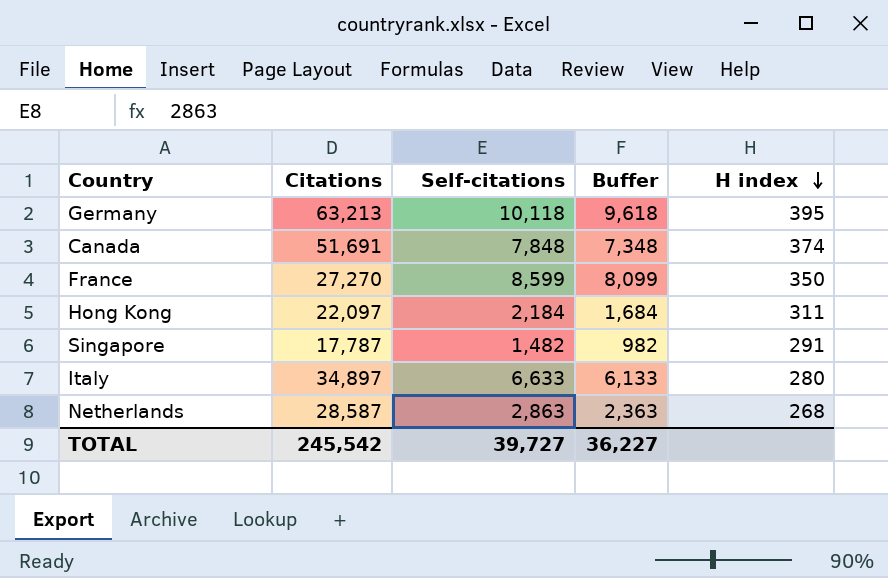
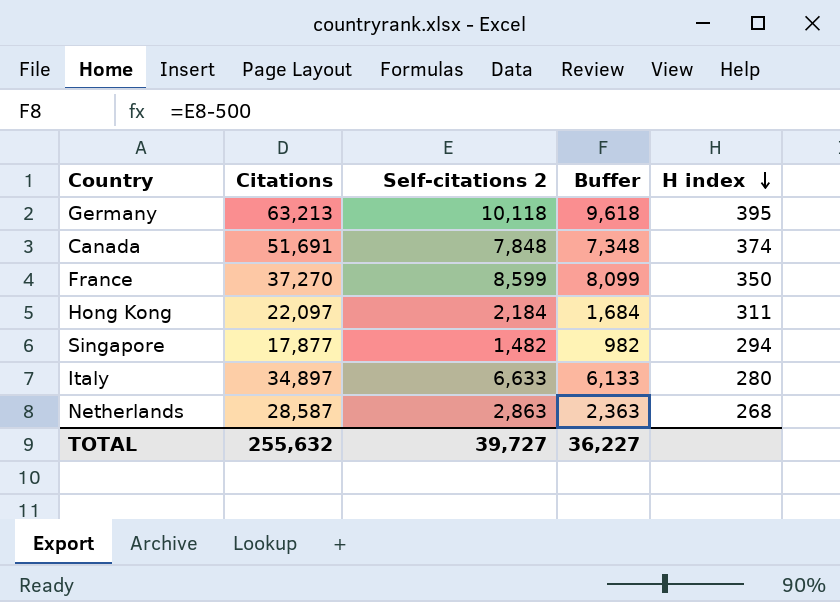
column name: Self-citations -> Self-citations 2
France | Citations: 27,270 -> 37,270
Singapore | Citations: 17,787 -> 17,877
Singapore | H index: 291 -> 294
TOTAL | Citations: 245,542 -> 255,632

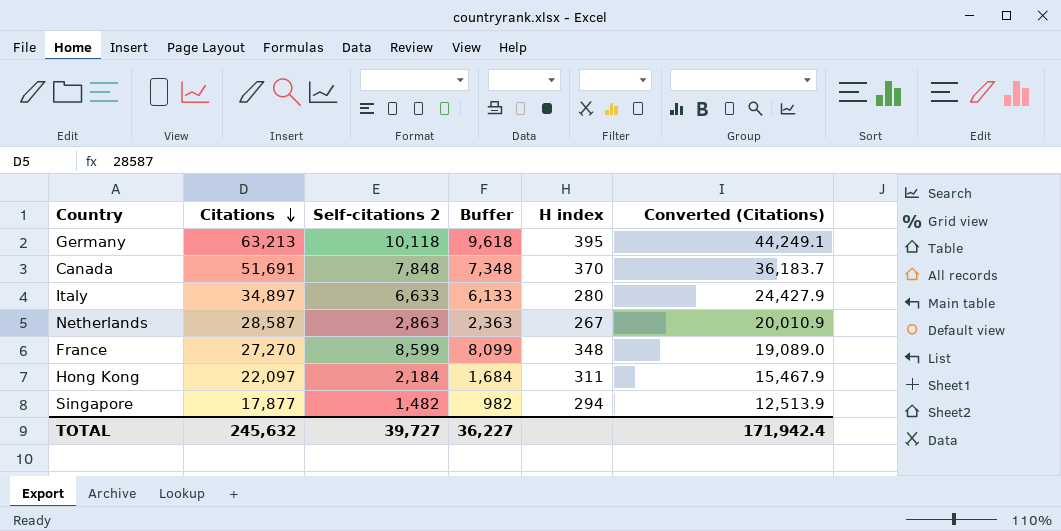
row order: H index descending -> Citations descending
column Converted (Citations) | formula: none -> [Citations] * 0.7
Canada | H index: 374 -> 370
Netherlands | H index: 268 -> 267
France | Citations: 37,270 -> 27,270
France | H index: 350 -> 348
TOTAL | Citations: 255,632 -> 245,632

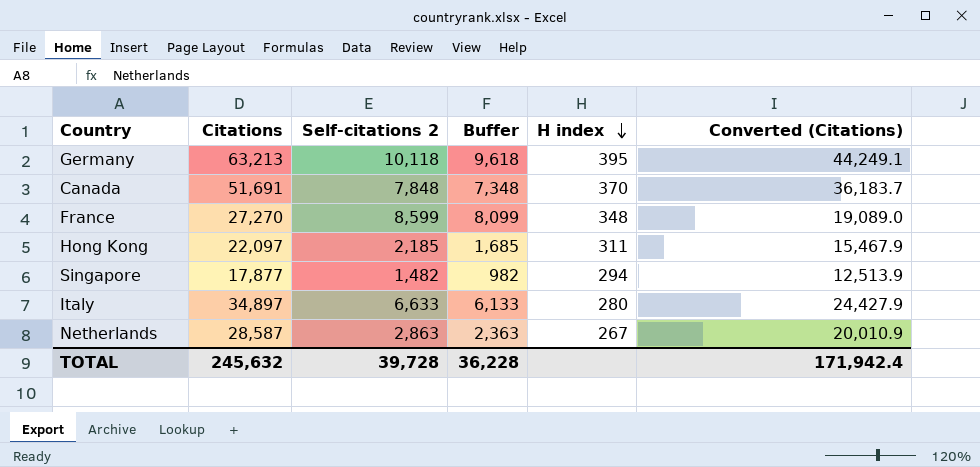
row order: Citations descending -> H index descending
Hong Kong | Self-citations 2: 2,184 -> 2,185
Hong Kong | Buffer: 1,684 -> 1,685
TOTAL | Self-citations 2: 39,727 -> 39,728
TOTAL | Buffer: 36,227 -> 36,228

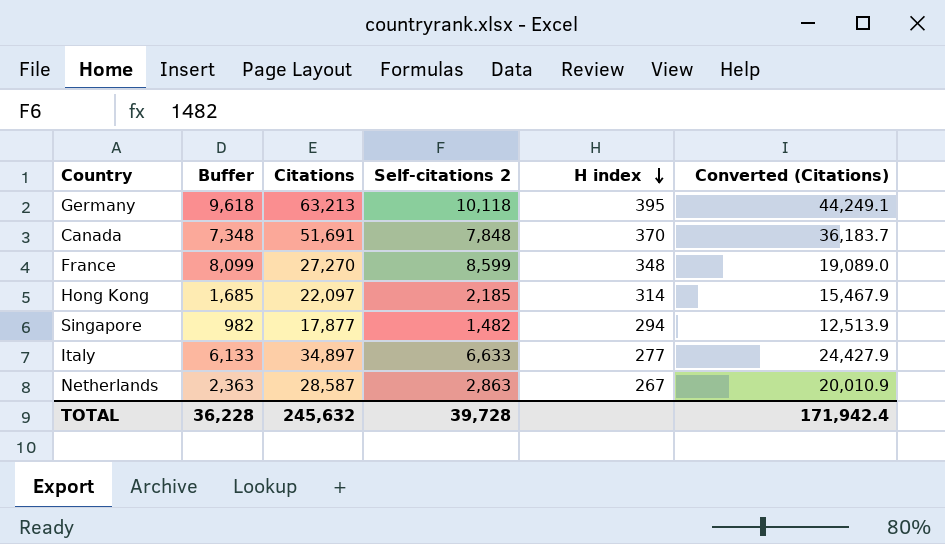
column Buffer | position: 4 -> 2
Hong Kong | H index: 311 -> 314
Italy | H index: 280 -> 277

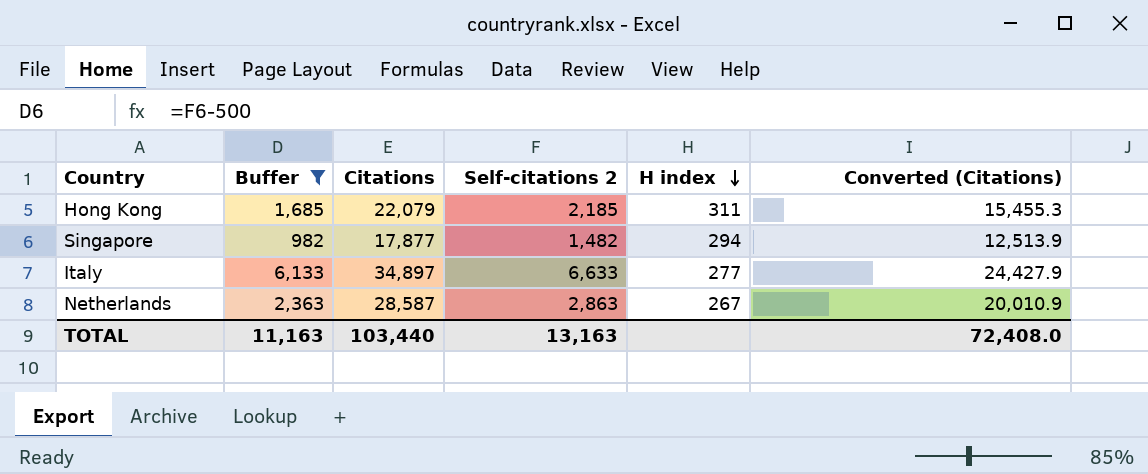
filter: none -> Buffer <= 6,133
Hong Kong | Citations: 22,097 -> 22,079
Hong Kong | H index: 314 -> 311
Hong Kong | Converted (Citations): 15,467.9 -> 15,455.3
TOTAL | Buffer: 36,228 -> 11,163
TOTAL | Citations: 245,632 -> 103,440
TOTAL | Self-citations 2: 39,728 -> 13,163
TOTAL | Converted (Citations): 171,942.4 -> 72,408.0

